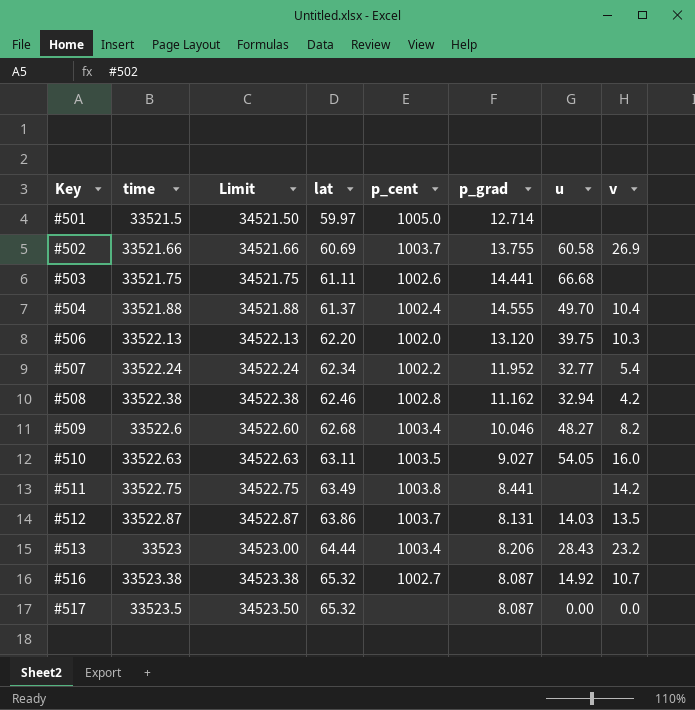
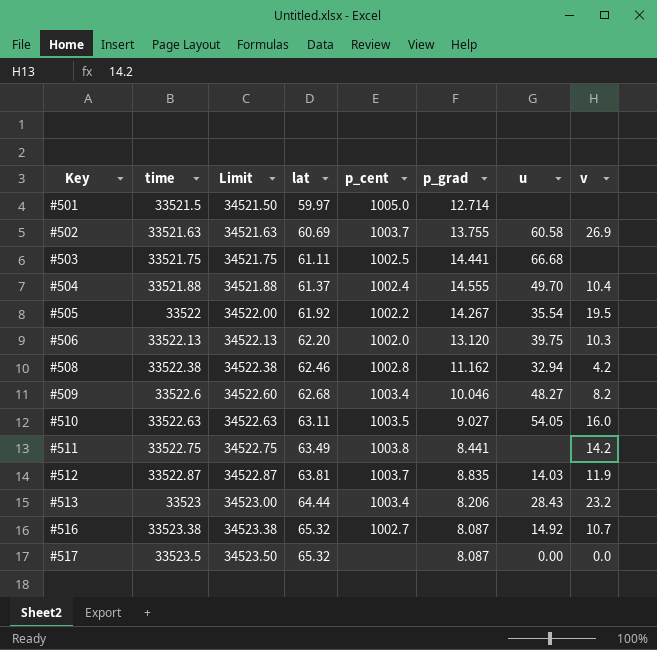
row #507: 33522.24 | 34522.24 | 62.34 | 1002.2 | 11.952 | 32.77 | 5.4 -> none
#502 | time: 33521.66 -> 33521.63
#502 | Limit: 34521.66 -> 34521.63
#503 | p_cent: 1002.6 -> 1002.5
row #505: none -> 33522 | 34522.00 | 61.92 | 1002.2 | 14.267 | 35.54 | 19.5
#512 | lat: 63.86 -> 63.81
#512 | p_grad: 8.131 -> 8.835
#512 | v: 13.5 -> 11.9

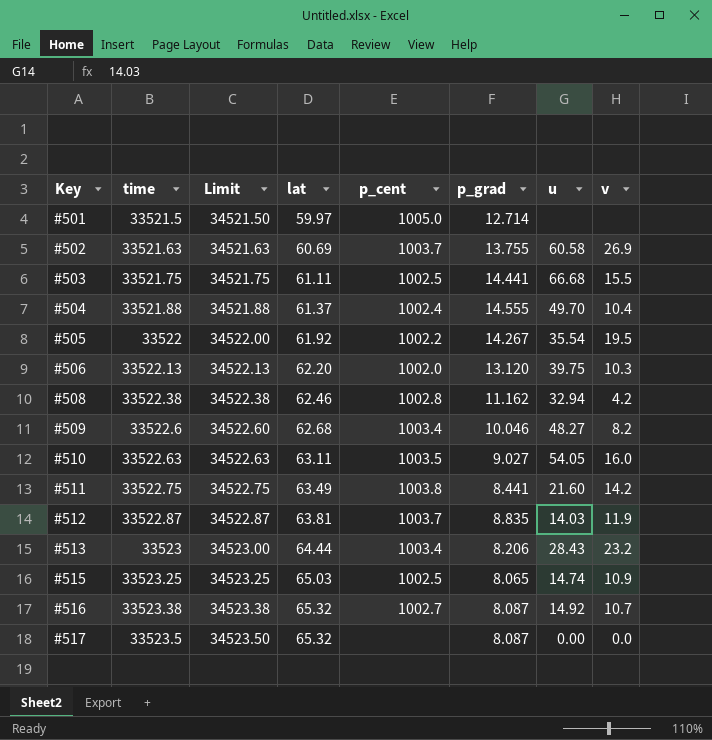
#503 | v: none -> 15.5
#511 | u: none -> 21.60
row #515: none -> 33523.25 | 34523.25 | 65.03 | 1002.5 | 8.065 | 14.74 | 10.9

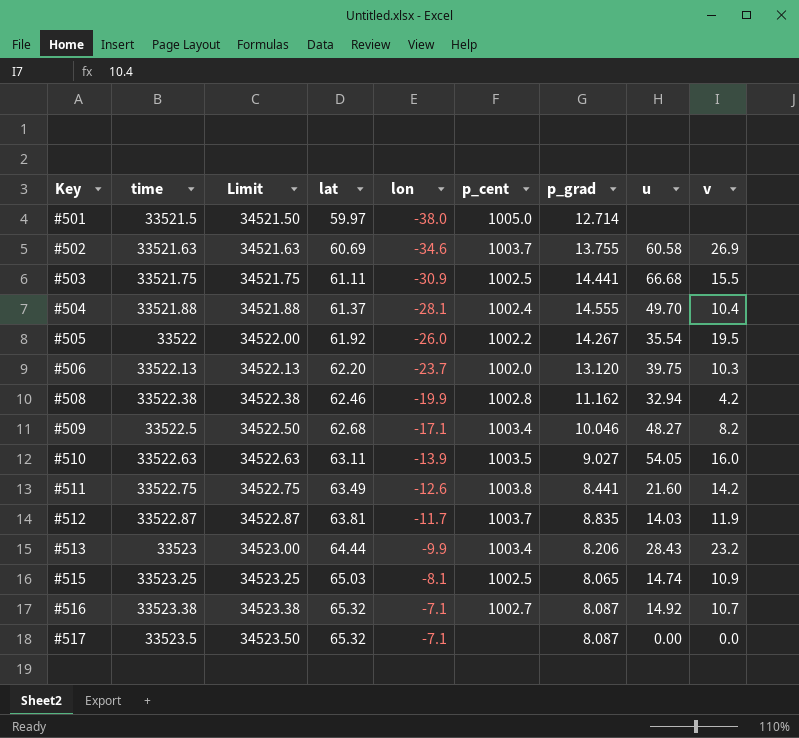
column lon | position: none -> 5
#509 | time: 33522.6 -> 33522.5
#509 | Limit: 34522.60 -> 34522.50

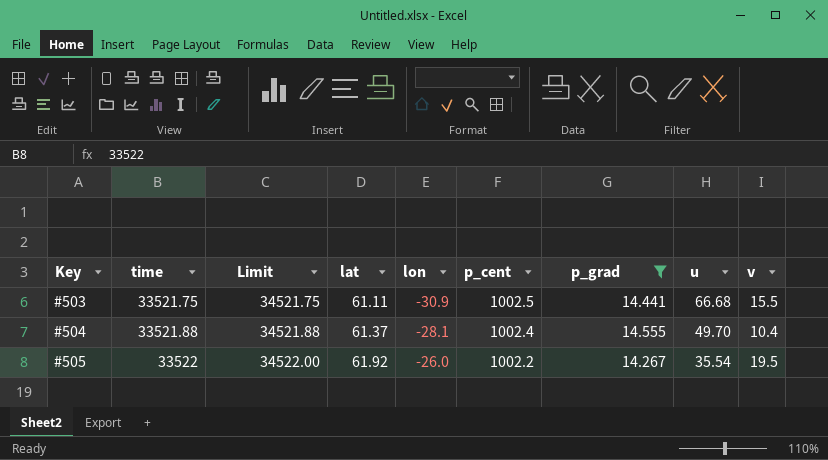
filter: none -> p_grad >= 14.267

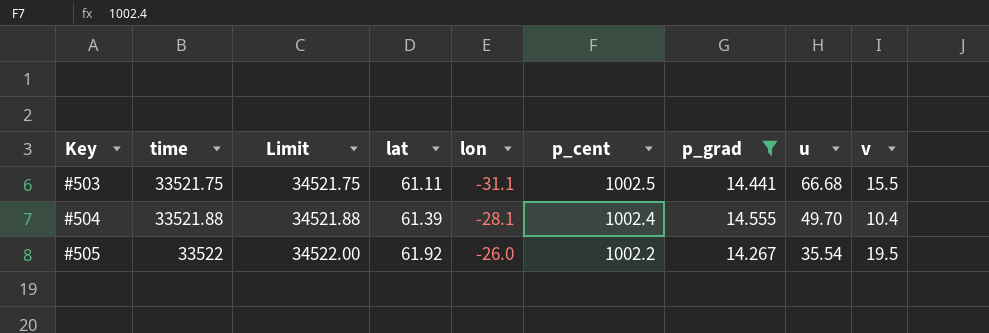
#503 | lon: -30.9 -> -31.1
#504 | lat: 61.37 -> 61.39

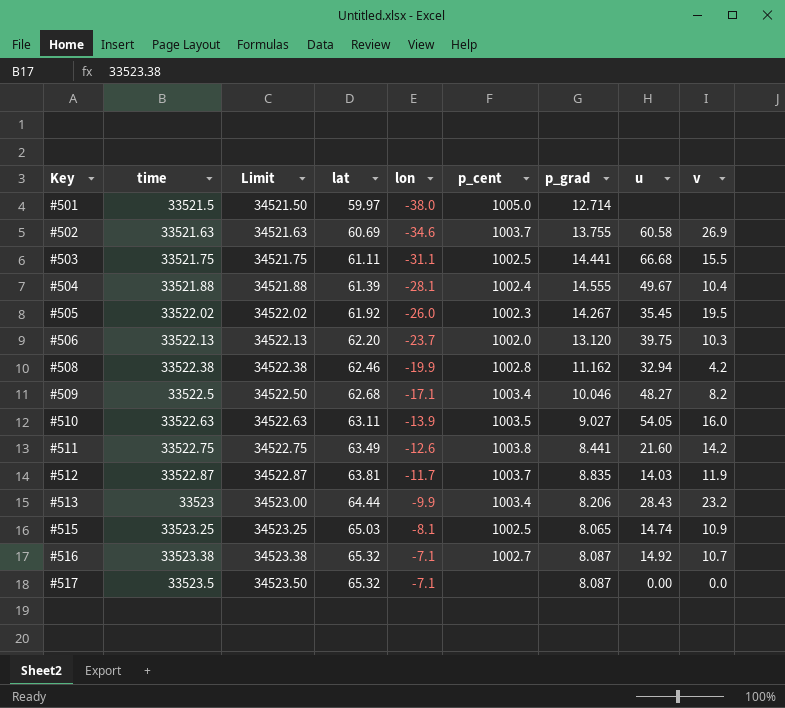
filter: p_grad >= 14.267 -> none
#504 | u: 49.70 -> 49.67
#505 | time: 33522 -> 33522.02
#505 | Limit: 34522.00 -> 34522.02
#505 | p_cent: 1002.2 -> 1002.3
#505 | u: 35.54 -> 35.45

